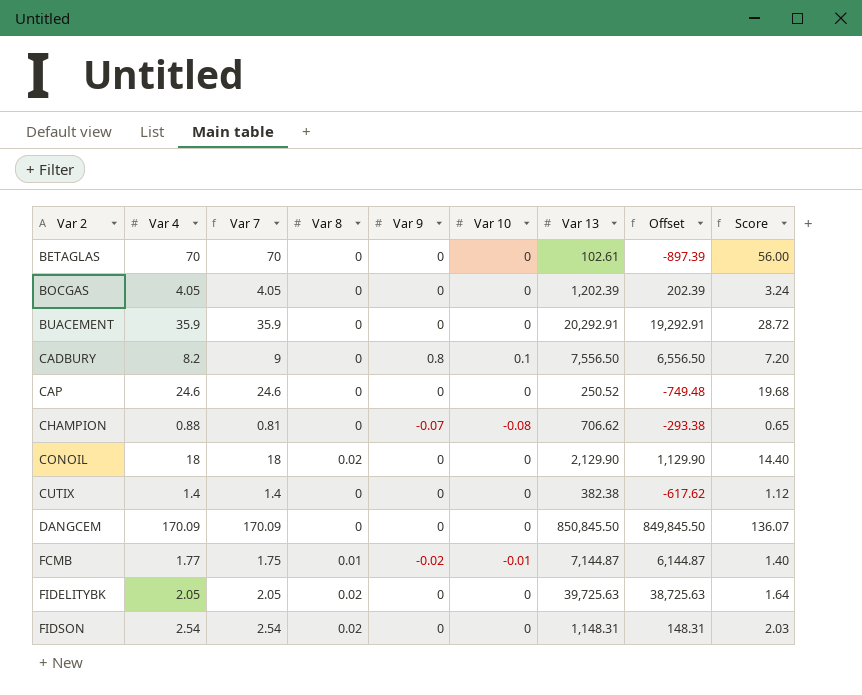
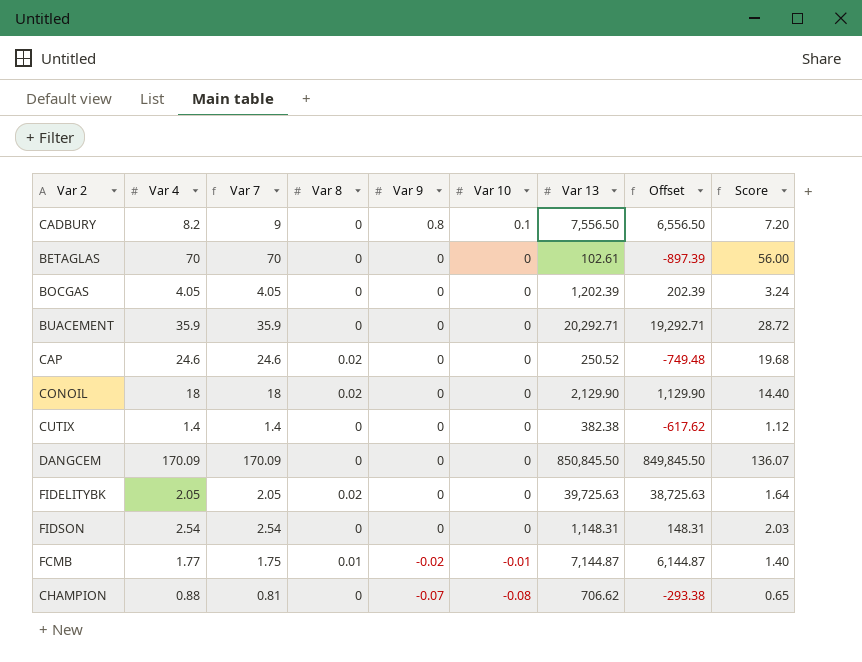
row order: Var 2 ascending -> Var 9 descending
BUACEMENT | Var 13: 20,292.91 -> 20,292.71
BUACEMENT | Offset: 19,292.91 -> 19,292.71
CAP | Var 8: 0 -> 0.02
FIDSON | Var 8: 0.02 -> 0

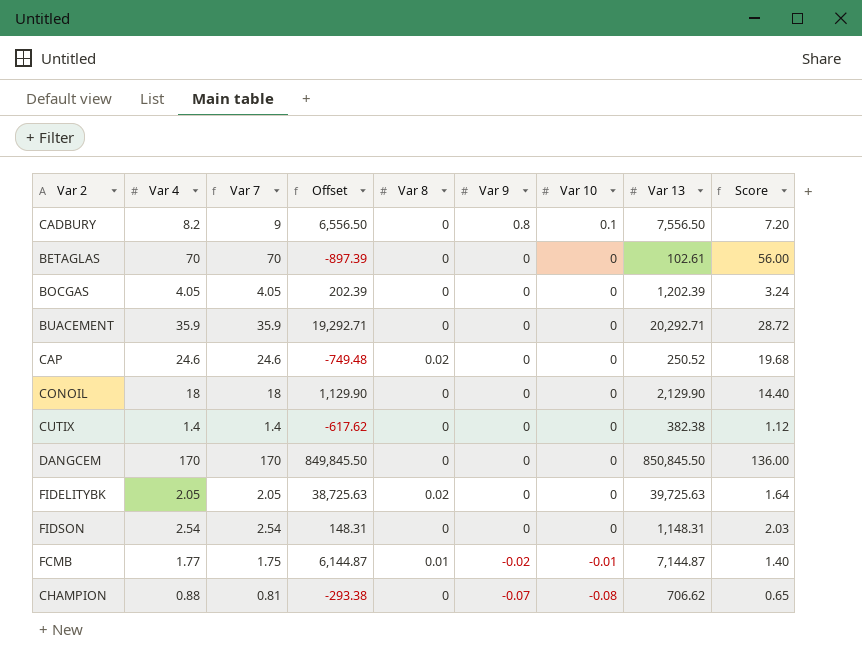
column Offset | position: 8 -> 4
CONOIL | Var 8: 0.02 -> 0
DANGCEM | Var 4: 170.09 -> 170
DANGCEM | Var 7: 170.09 -> 170
DANGCEM | Score: 136.07 -> 136.00

